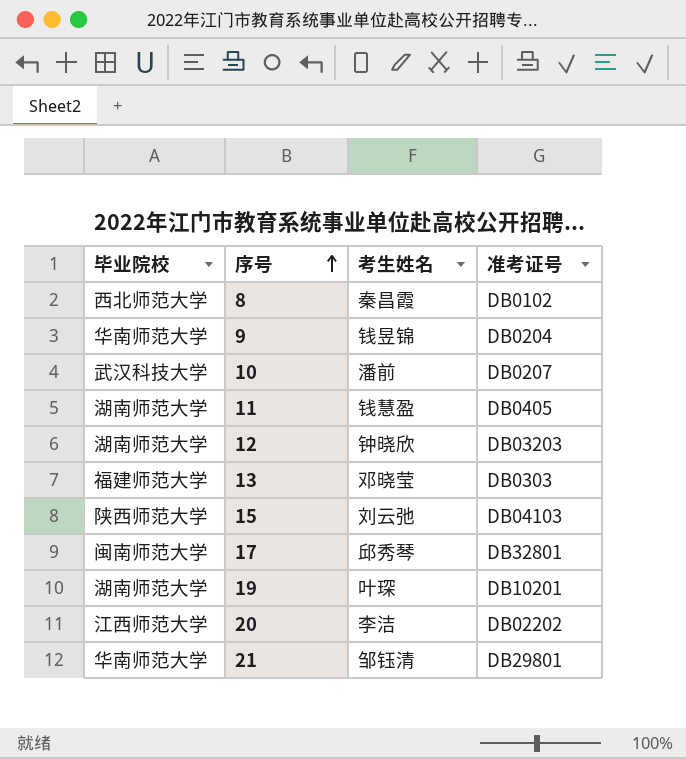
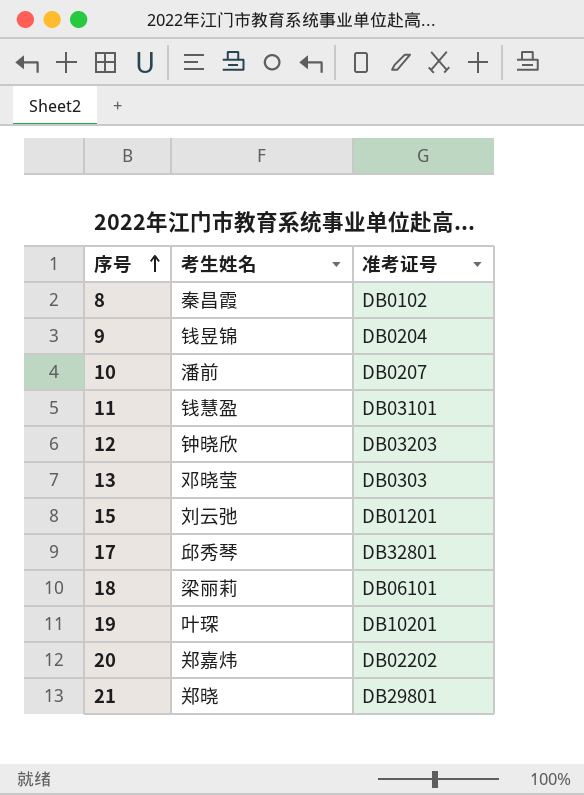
column 毕业院校 | position: 1 -> none
11 | 准考证号: DB0405 -> DB03101
15 | 准考证号: DB04103 -> DB01201
row 18: none -> 梁丽莉 | DB06101
20 | 考生姓名: 李洁 -> 郑嘉炜
21 | 考生姓名: 邹钰清 -> 郑晓

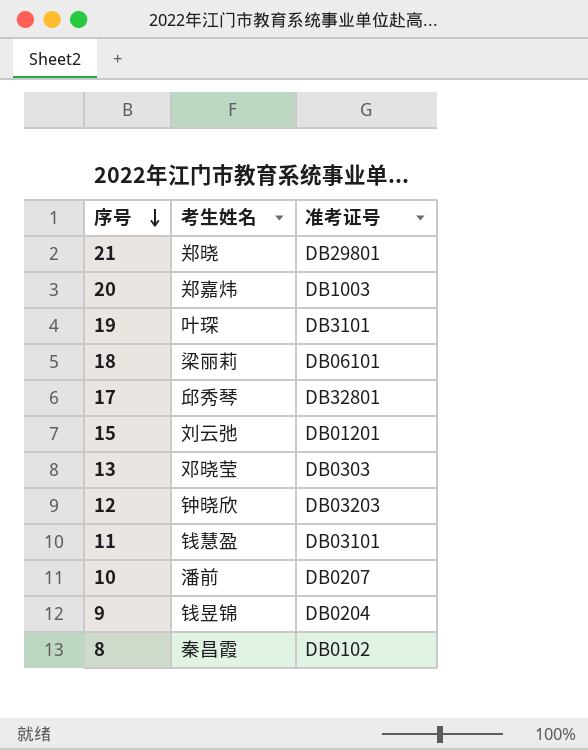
row order: 序号 ascending -> 序号 descending
20 | 准考证号: DB02202 -> DB1003
19 | 准考证号: DB10201 -> DB3101

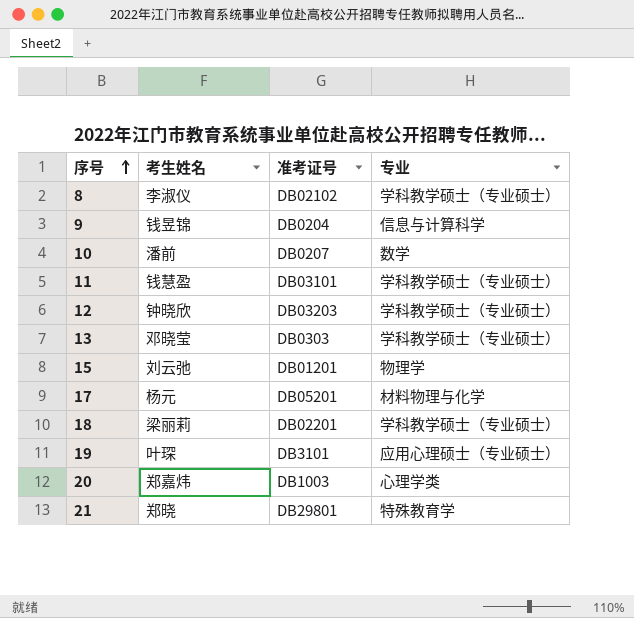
row order: 序号 descending -> 序号 ascending
column 专业 | position: none -> 4
8 | 考生姓名: 秦昌霞 -> 李淑仪
8 | 准考证号: DB0102 -> DB02102
17 | 考生姓名: 邱秀琴 -> 杨元
17 | 准考证号: DB32801 -> DB05201
18 | 准考证号: DB06101 -> DB02201

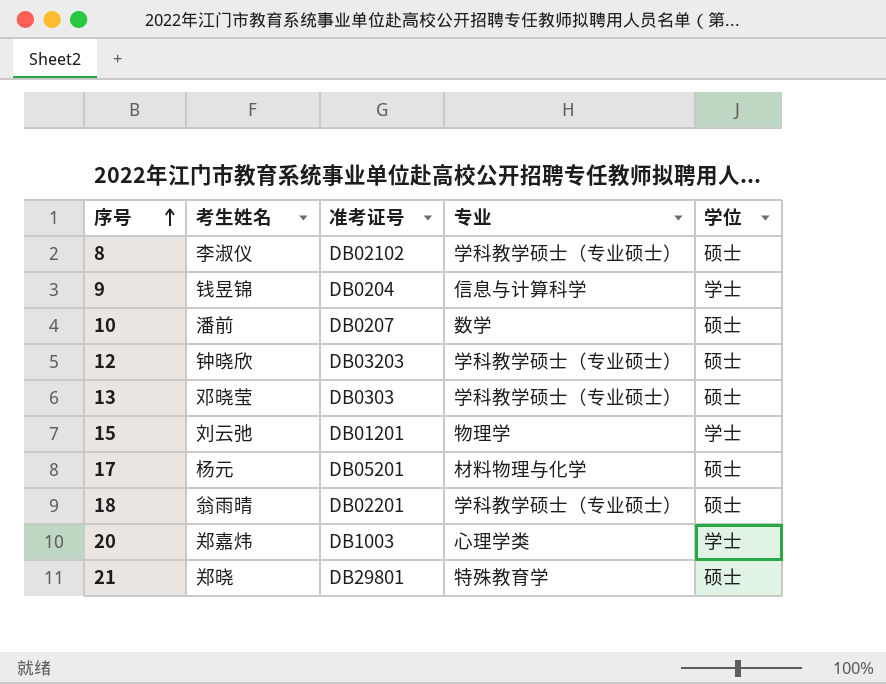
column 学位 | position: none -> 5
row 11: 钱慧盈 | DB03101 | 学科教学硕士（专业硕士） -> none
row 19: 叶琛 | DB3101 | 应用心理硕士（专业硕士） -> none
18 | 考生姓名: 梁丽莉 -> 翁雨晴

